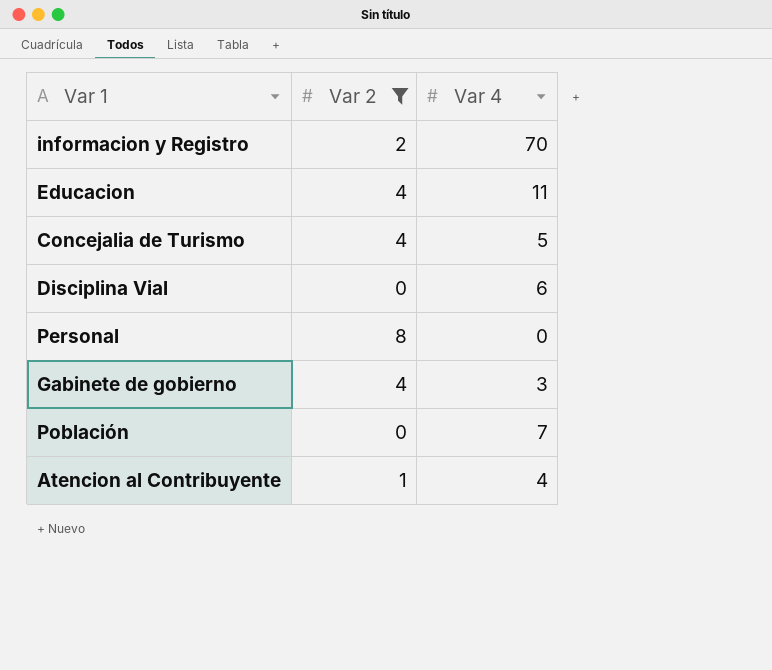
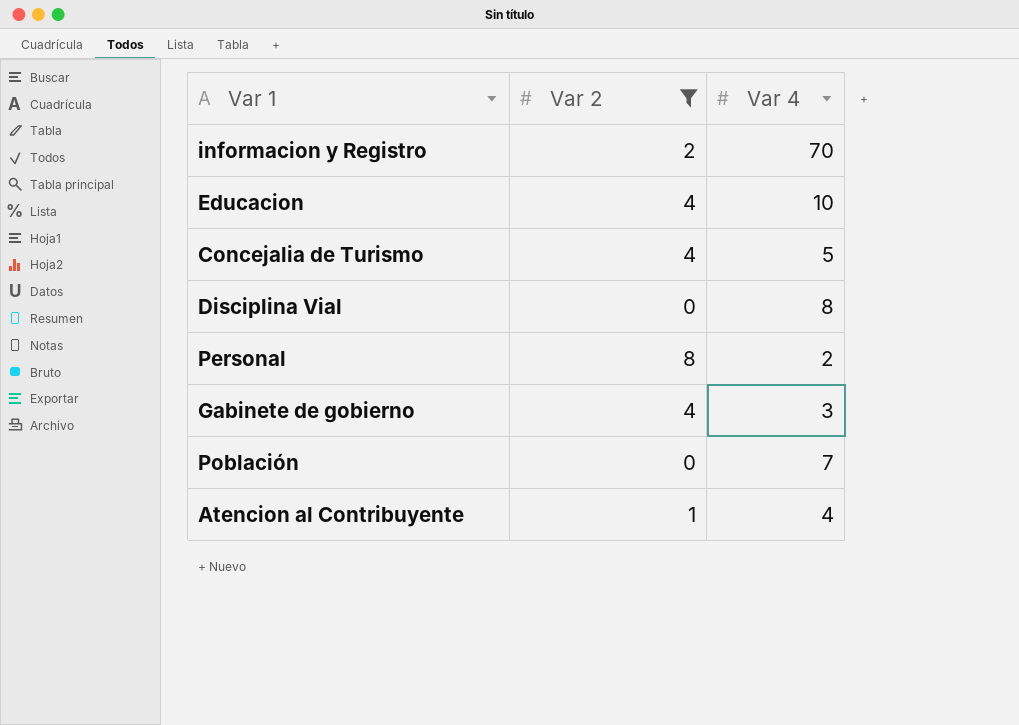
Educacion | Var 4: 11 -> 10
Disciplina Vial | Var 4: 6 -> 8
Personal | Var 4: 0 -> 2

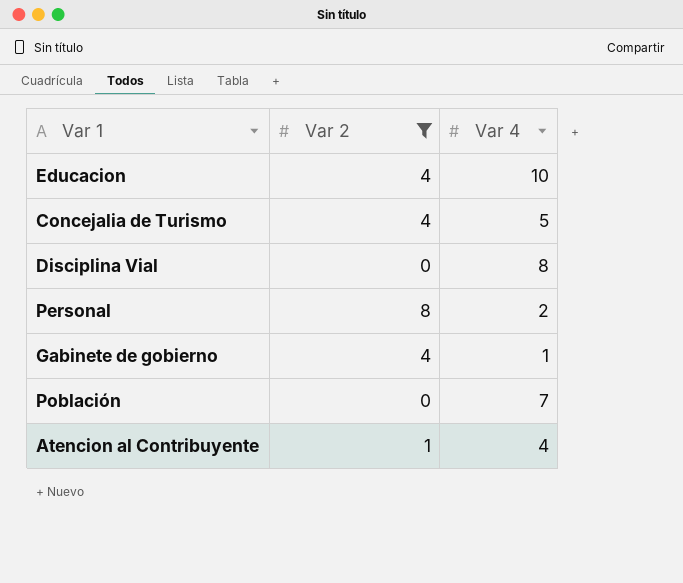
row informacion y Registro: 2 | 70 -> none
Gabinete de gobierno | Var 4: 3 -> 1

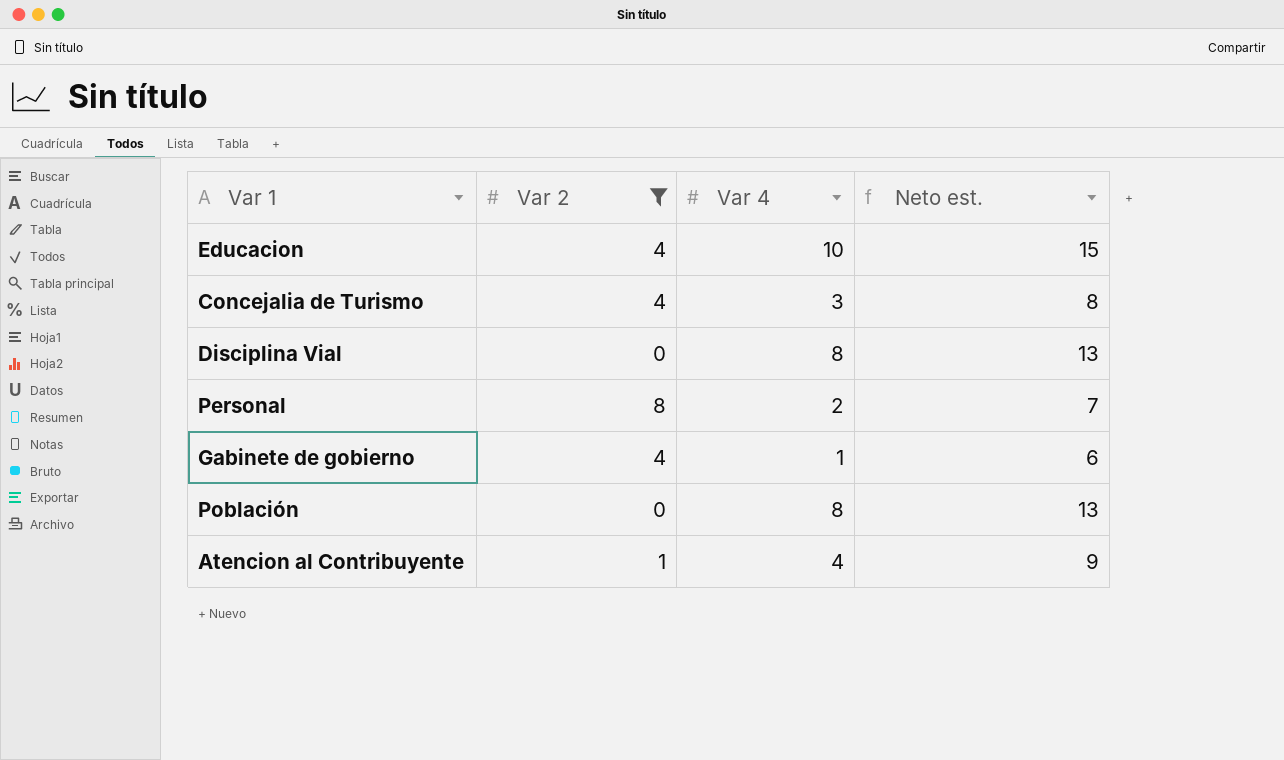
column Neto est. | formula: none -> [Var 4] + 5
Concejalia de Turismo | Var 4: 5 -> 3
Población | Var 4: 7 -> 8

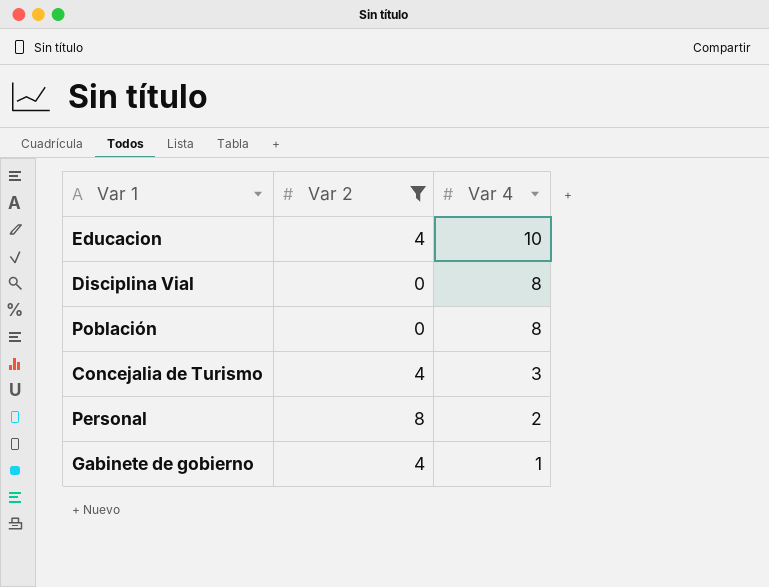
row order: none -> Var 4 descending
column Neto est. | formula: [Var 4] + 5 -> none
row Atencion al Contribuyente: 1 | 4 | 9 -> none

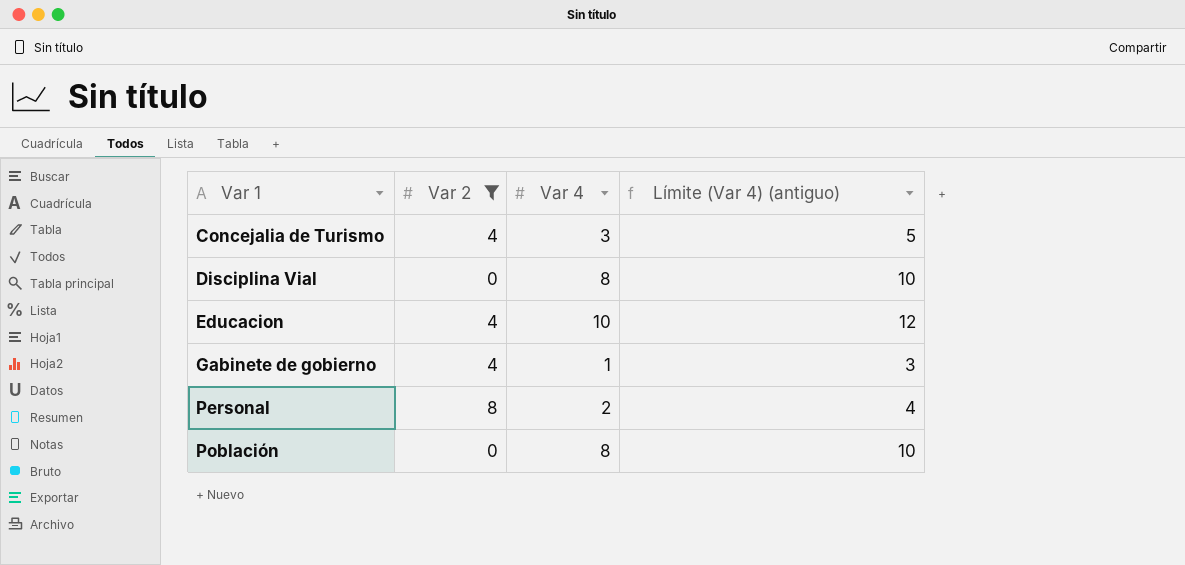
row order: Var 4 descending -> Var 1 ascending
column Límite (Var 4) (antiguo) | formula: none -> [Var 4] + 2

